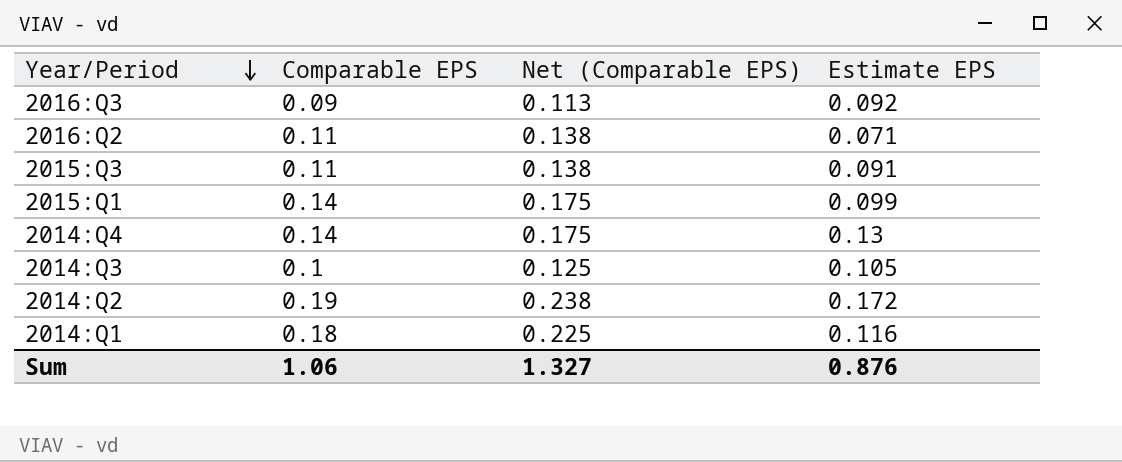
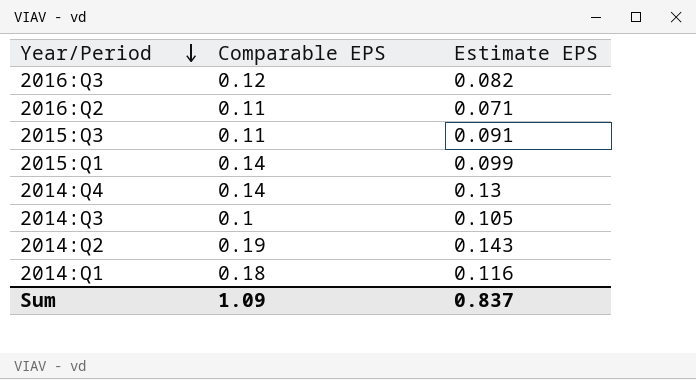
column Net (Comparable EPS) | formula: [Comparable EPS] * 1.25 -> none
2016:Q3 | Comparable EPS: 0.09 -> 0.12
2016:Q3 | Estimate EPS: 0.092 -> 0.082
2014:Q2 | Estimate EPS: 0.172 -> 0.143
Sum | Comparable EPS: 1.06 -> 1.09
Sum | Estimate EPS: 0.876 -> 0.837

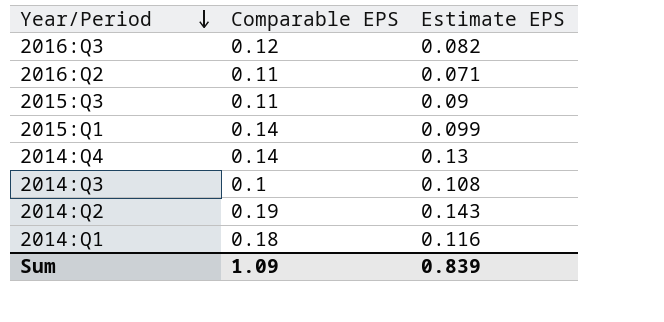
2015:Q3 | Estimate EPS: 0.091 -> 0.09
2014:Q3 | Estimate EPS: 0.105 -> 0.108
Sum | Estimate EPS: 0.837 -> 0.839

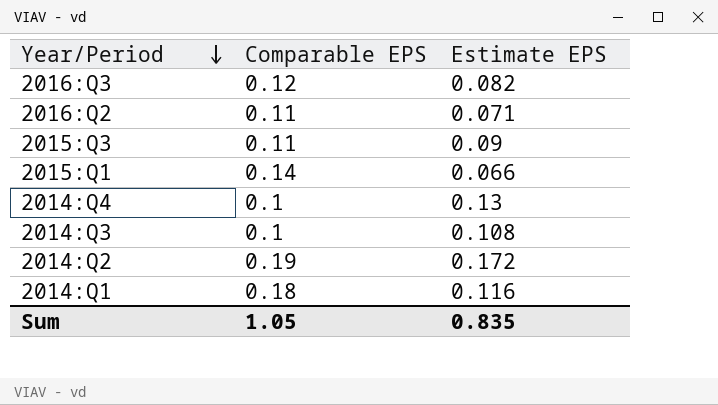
2015:Q1 | Estimate EPS: 0.099 -> 0.066
2014:Q4 | Comparable EPS: 0.14 -> 0.1
2014:Q2 | Estimate EPS: 0.143 -> 0.172
Sum | Comparable EPS: 1.09 -> 1.05
Sum | Estimate EPS: 0.839 -> 0.835

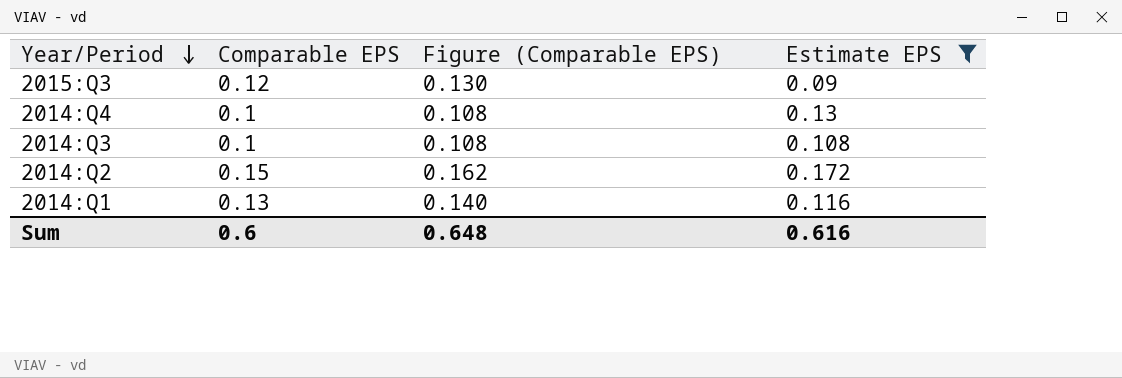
filter: none -> Estimate EPS >= 0.09
column Figure (Comparable EPS) | formula: none -> [Comparable EPS] * 1.08
2015:Q3 | Comparable EPS: 0.11 -> 0.12
2014:Q2 | Comparable EPS: 0.19 -> 0.15
2014:Q1 | Comparable EPS: 0.18 -> 0.13
Sum | Comparable EPS: 1.05 -> 0.6
Sum | Estimate EPS: 0.835 -> 0.616

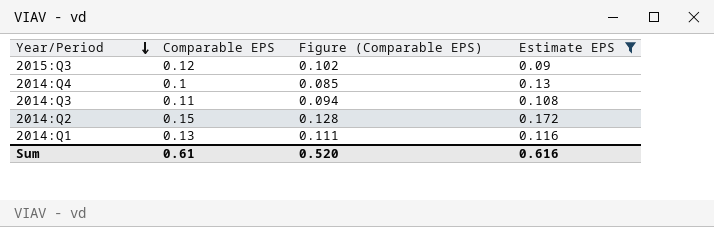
column Figure (Comparable EPS) | formula: [Comparable EPS] * 1.08 -> [Comparable EPS] * 0.85
2014:Q3 | Comparable EPS: 0.1 -> 0.11
Sum | Comparable EPS: 0.6 -> 0.61
Sum | Figure (Comparable EPS): 0.648 -> 0.520

